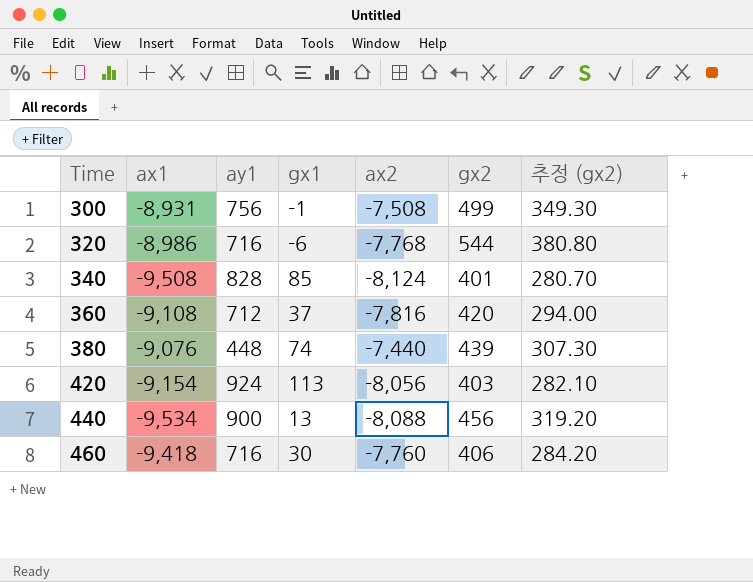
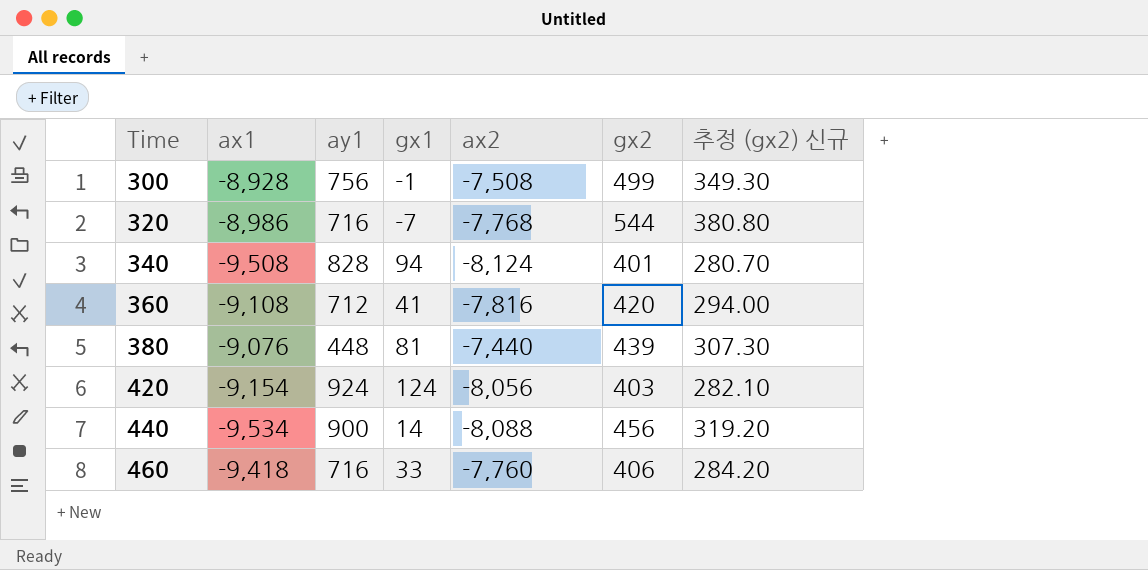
column name: 추정 (gx2) -> 추정 (gx2) 신규
300 | ax1: -8,931 -> -8,928
320 | gx1: -6 -> -7
340 | gx1: 85 -> 94
360 | gx1: 37 -> 41
380 | gx1: 74 -> 81
420 | gx1: 113 -> 124
440 | gx1: 13 -> 14
460 | gx1: 30 -> 33

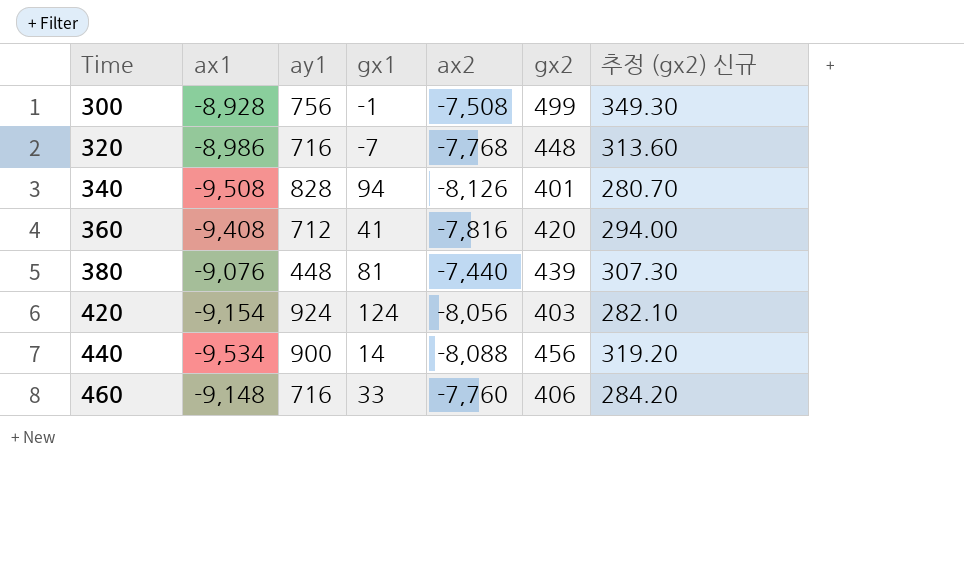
320 | gx2: 544 -> 448
320 | 추정 (gx2) 신규: 380.80 -> 313.60
340 | ax2: -8,124 -> -8,126
360 | ax1: -9,108 -> -9,408
460 | ax1: -9,418 -> -9,148

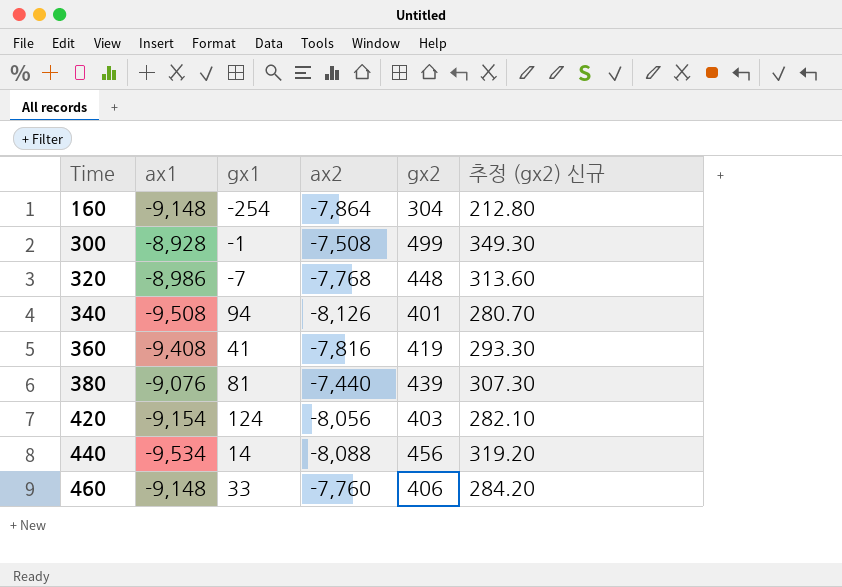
column ay1 | position: 3 -> none
row 160: none -> -9,148 | -254 | -7,864 | 304 | 212.80
360 | gx2: 420 -> 419
360 | 추정 (gx2) 신규: 294.00 -> 293.30

